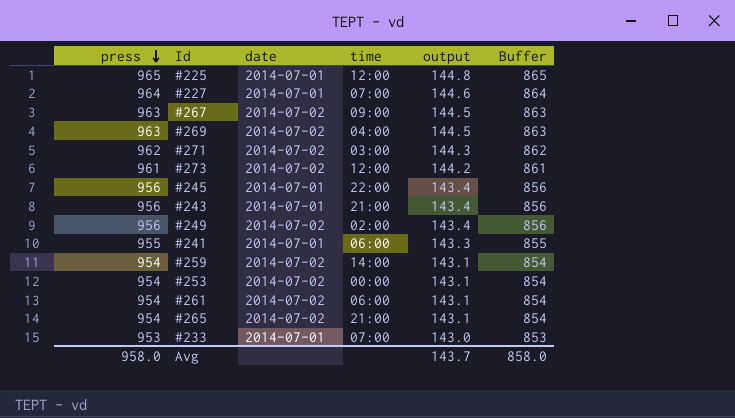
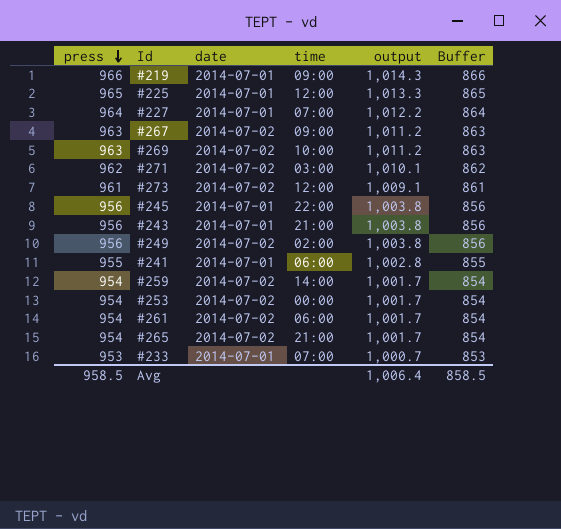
column output | formula: [press] * 0.15 -> [press] * 1.05
row #219: none -> 966 | 2014-07-01 | 09:00 | 1,014.3 | 866
#269 | time: 04:00 -> 10:00
Avg | press: 958.0 -> 958.5
Avg | output: 143.7 -> 1,006.4
Avg | Buffer: 858.0 -> 858.5

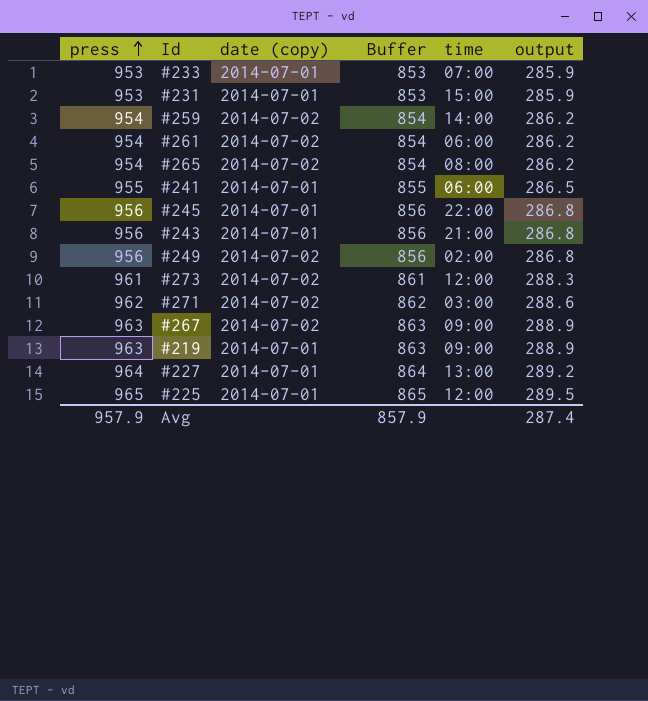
row order: press descending -> press ascending
column name: date -> date (copy)
column Buffer | position: 6 -> 4
column output | formula: [press] * 1.05 -> [press] * 0.3
row #269: 963 | 2014-07-02 | 10:00 | 1,011.2 | 863 -> none
row #253: 954 | 2014-07-02 | 00:00 | 1,001.7 | 854 -> none
row #231: none -> 953 | 2014-07-01 | 853 | 15:00 | 285.9
#265 | time: 21:00 -> 08:00
#219 | press: 966 -> 963
#219 | Buffer: 866 -> 863
#227 | time: 07:00 -> 13:00
Avg | press: 958.5 -> 957.9
Avg | Buffer: 858.5 -> 857.9
Avg | output: 1,006.4 -> 287.4

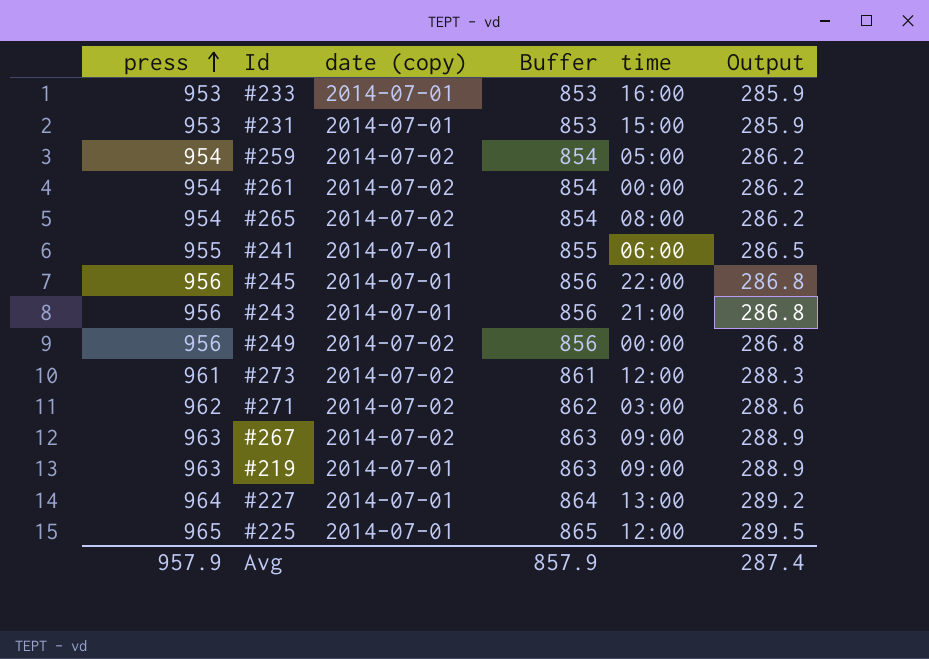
column name: output -> Output
#233 | time: 07:00 -> 16:00
#259 | time: 14:00 -> 05:00
#261 | time: 06:00 -> 00:00
#249 | time: 02:00 -> 00:00

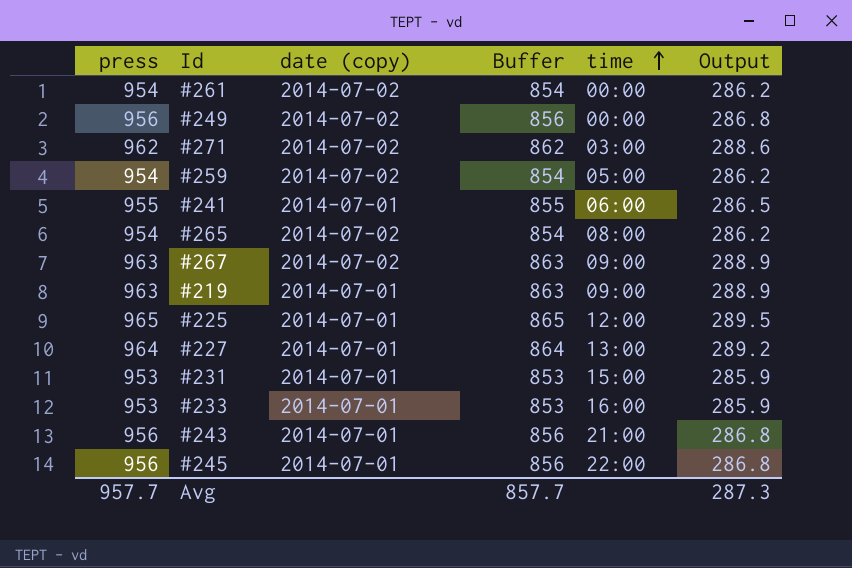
row order: press ascending -> time ascending
row #273: 961 | 2014-07-02 | 861 | 12:00 | 288.3 -> none
Avg | press: 957.9 -> 957.7
Avg | Buffer: 857.9 -> 857.7
Avg | Output: 287.4 -> 287.3

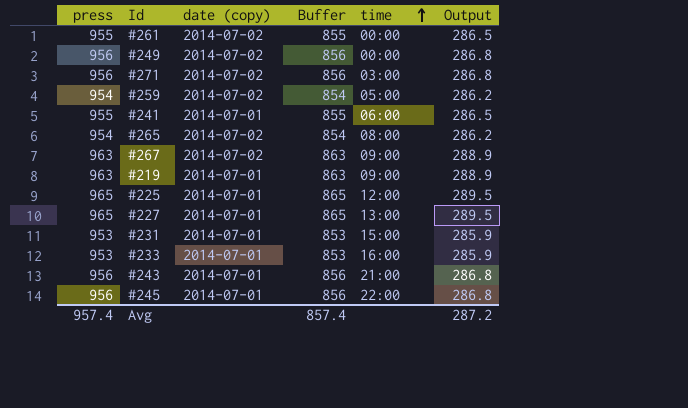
#261 | press: 954 -> 955
#261 | Buffer: 854 -> 855
#261 | Output: 286.2 -> 286.5
#271 | press: 962 -> 956
#271 | Buffer: 862 -> 856
#271 | Output: 288.6 -> 286.8
#227 | press: 964 -> 965
#227 | Buffer: 864 -> 865
#227 | Output: 289.2 -> 289.5
Avg | press: 957.7 -> 957.4
Avg | Buffer: 857.7 -> 857.4
Avg | Output: 287.3 -> 287.2

